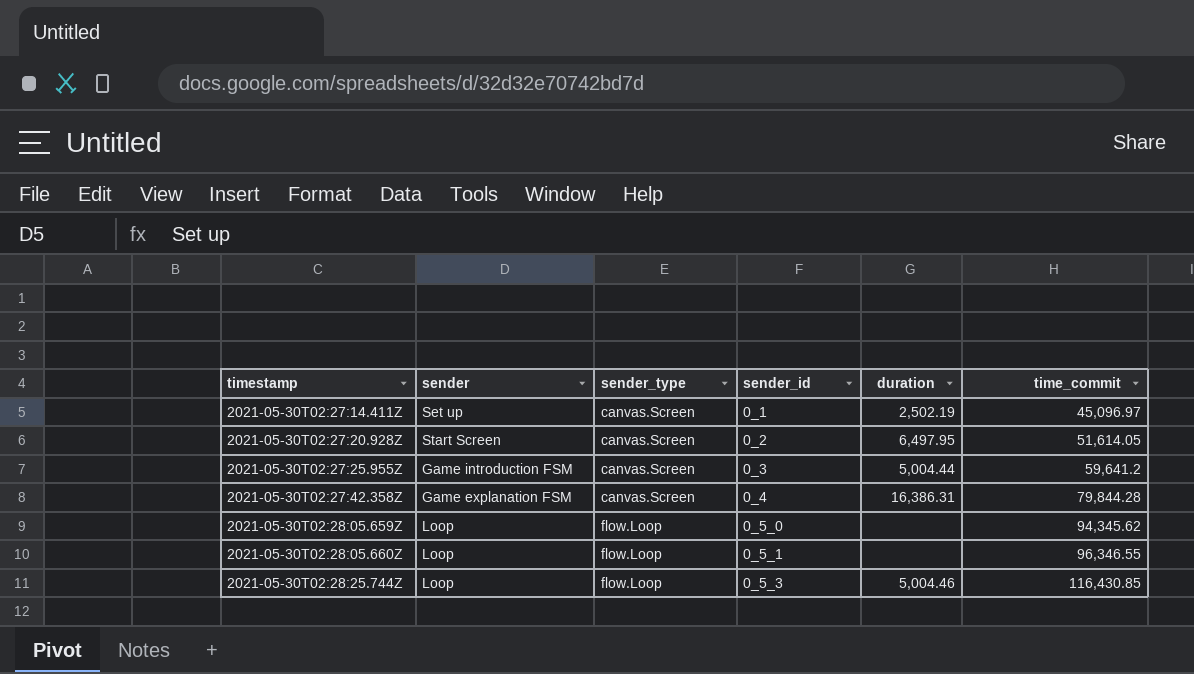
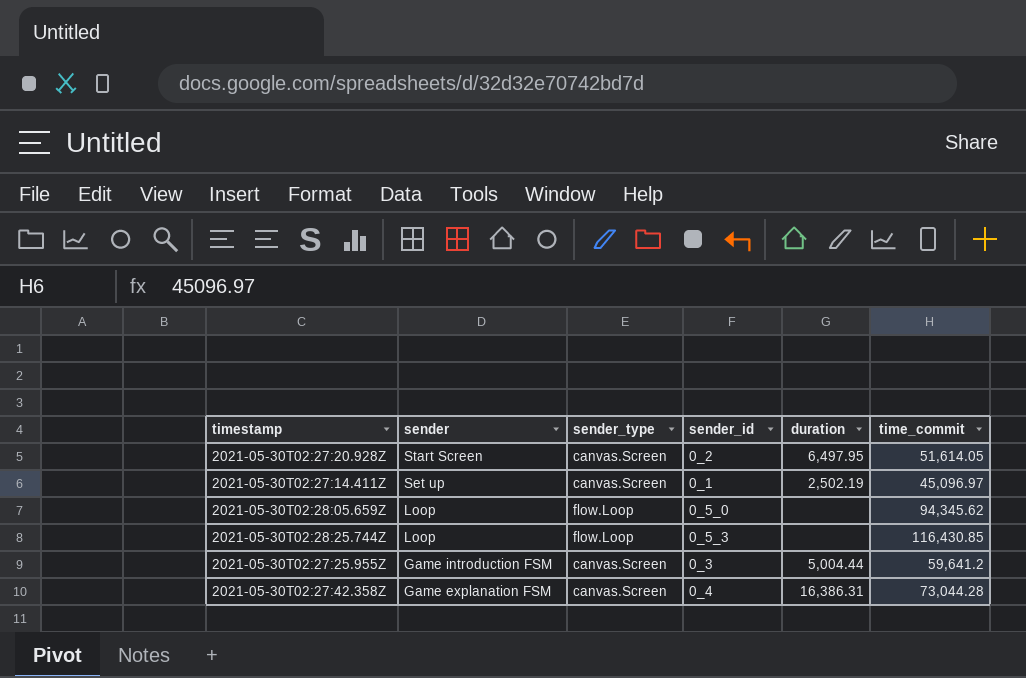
row order: timestamp ascending -> sender descending
row 2021-05-30T02:28:05.660Z: Loop | flow.Loop | 0_5_1 | none | 96,346.55 -> none
2021-05-30T02:28:25.744Z | duration: 5,004.46 -> none
2021-05-30T02:27:42.358Z | time_commit: 79,844.28 -> 73,044.28

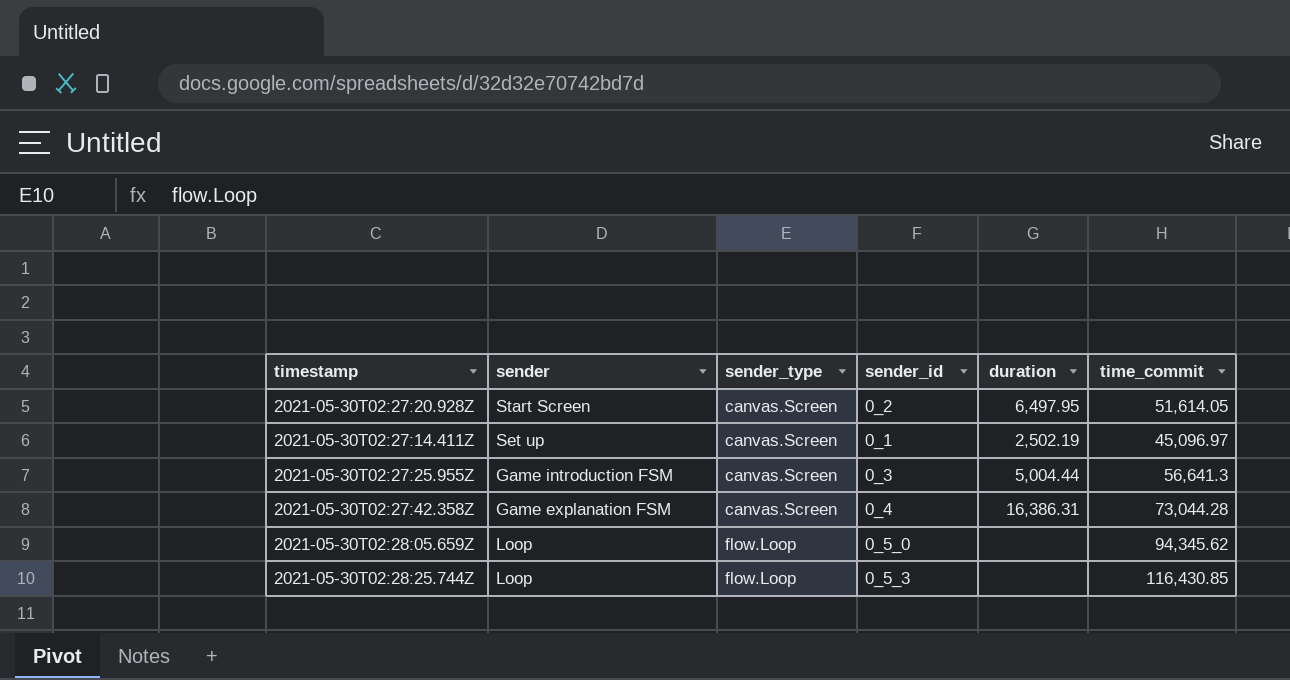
row order: sender descending -> sender_type ascending
2021-05-30T02:27:25.955Z | time_commit: 59,641.2 -> 56,641.3

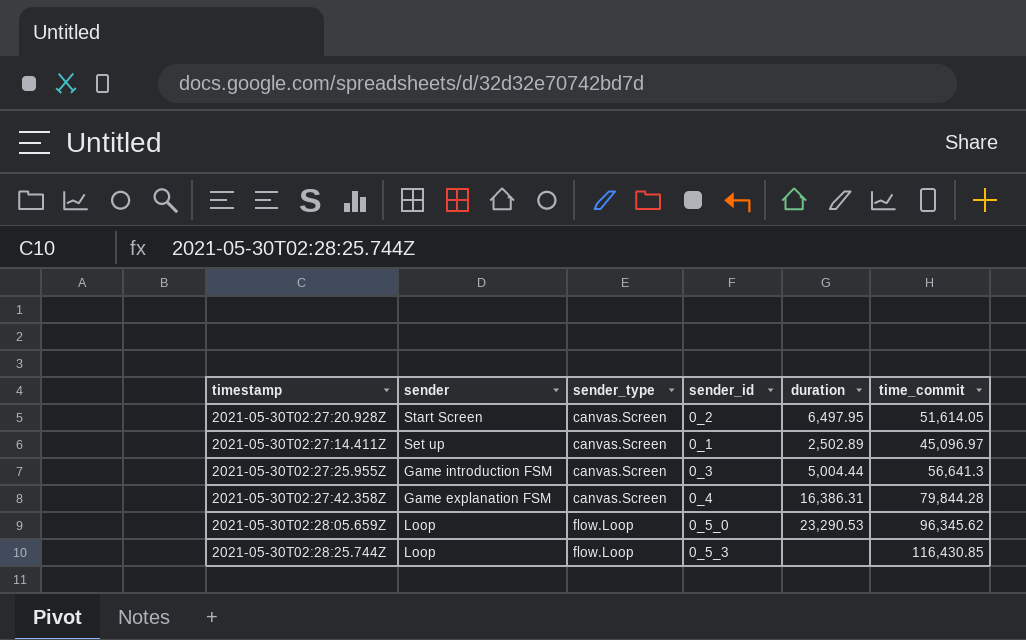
2021-05-30T02:27:14.411Z | duration: 2,502.19 -> 2,502.89
2021-05-30T02:27:42.358Z | time_commit: 73,044.28 -> 79,844.28
2021-05-30T02:28:05.659Z | duration: none -> 23,290.53
2021-05-30T02:28:05.659Z | time_commit: 94,345.62 -> 96,345.62

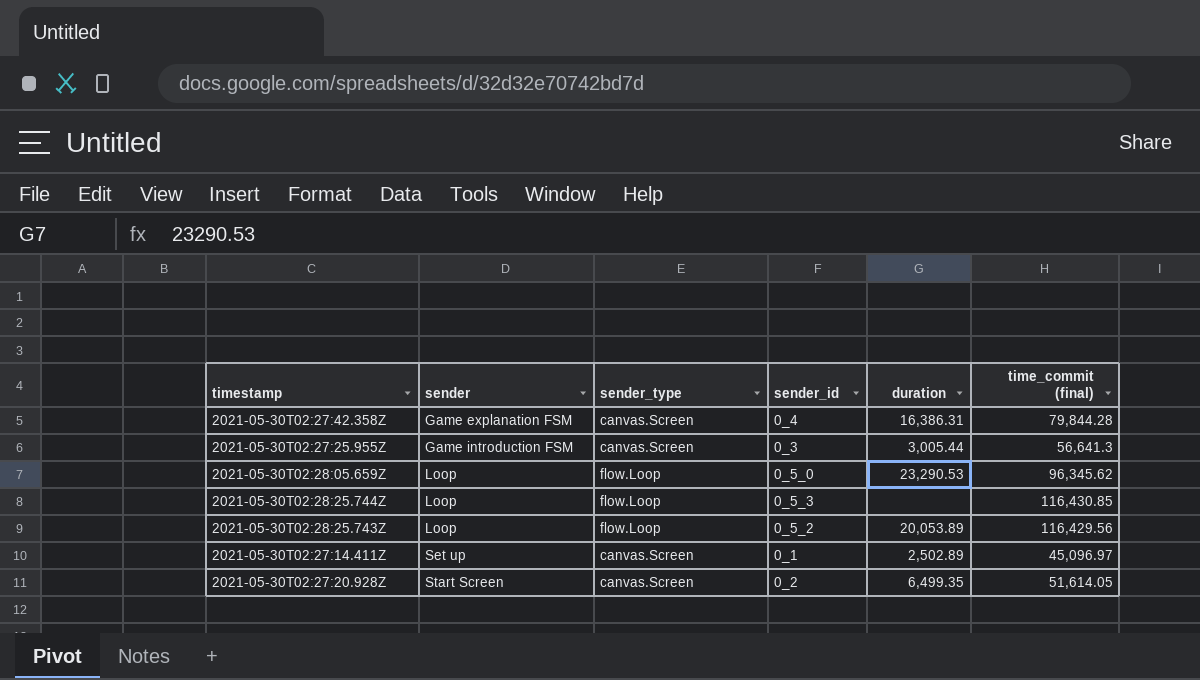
row order: sender_type ascending -> sender ascending
column name: time_commit -> time_commit (final)
2021-05-30T02:27:25.955Z | duration: 5,004.44 -> 3,005.44
row 2021-05-30T02:28:25.743Z: none -> Loop | flow.Loop | 0_5_2 | 20,053.89 | 116,429.56
2021-05-30T02:27:20.928Z | duration: 6,497.95 -> 6,499.35

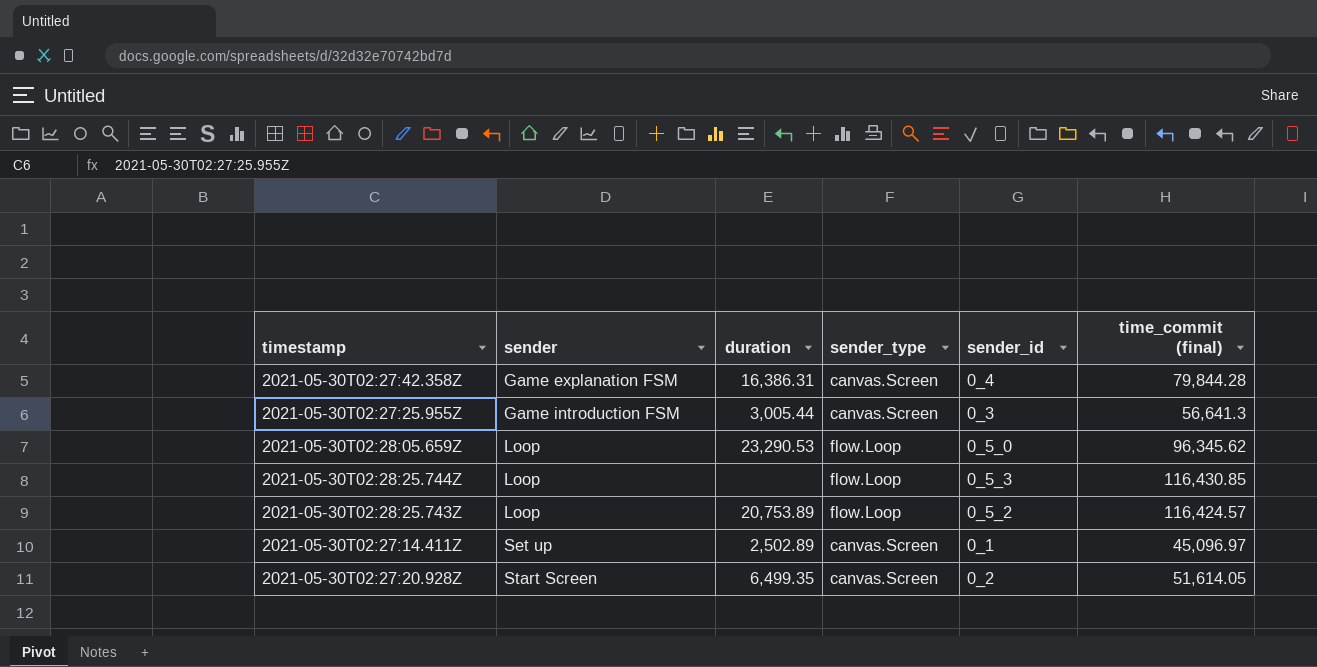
column duration | position: 5 -> 3
2021-05-30T02:28:25.743Z | duration: 20,053.89 -> 20,753.89
2021-05-30T02:28:25.743Z | time_commit (final): 116,429.56 -> 116,424.57

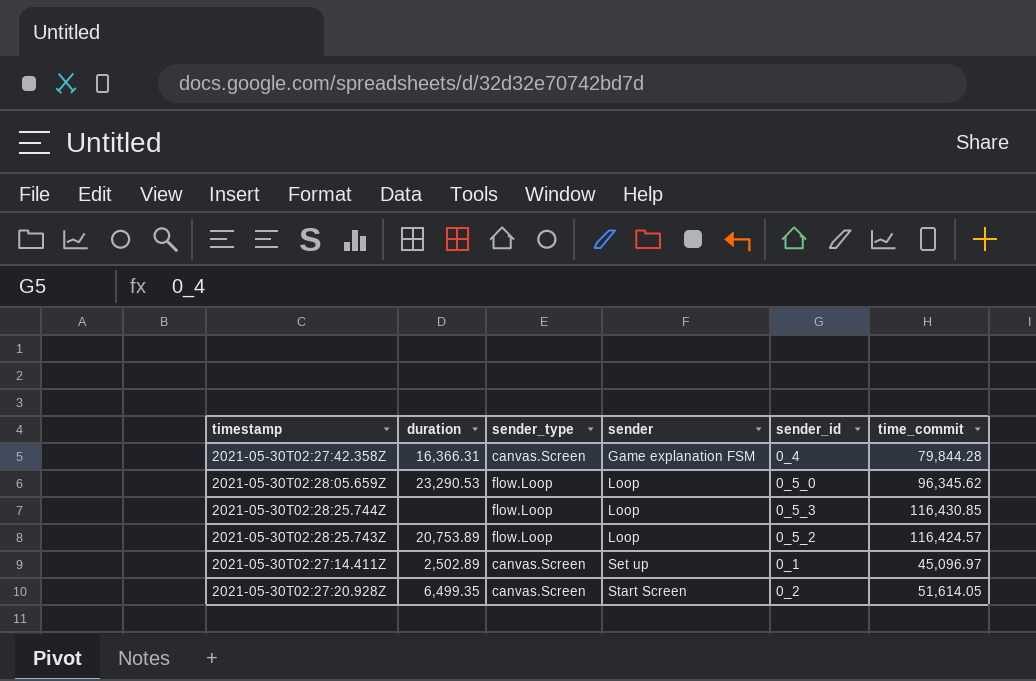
column sender | position: 2 -> 4
column name: time_commit (final) -> time_commit
row 2021-05-30T02:27:25.955Z: Game introduction FSM | 3,005.44 | canvas.Screen | 0_3 | 56,641.3 -> none
2021-05-30T02:27:42.358Z | duration: 16,386.31 -> 16,366.31

